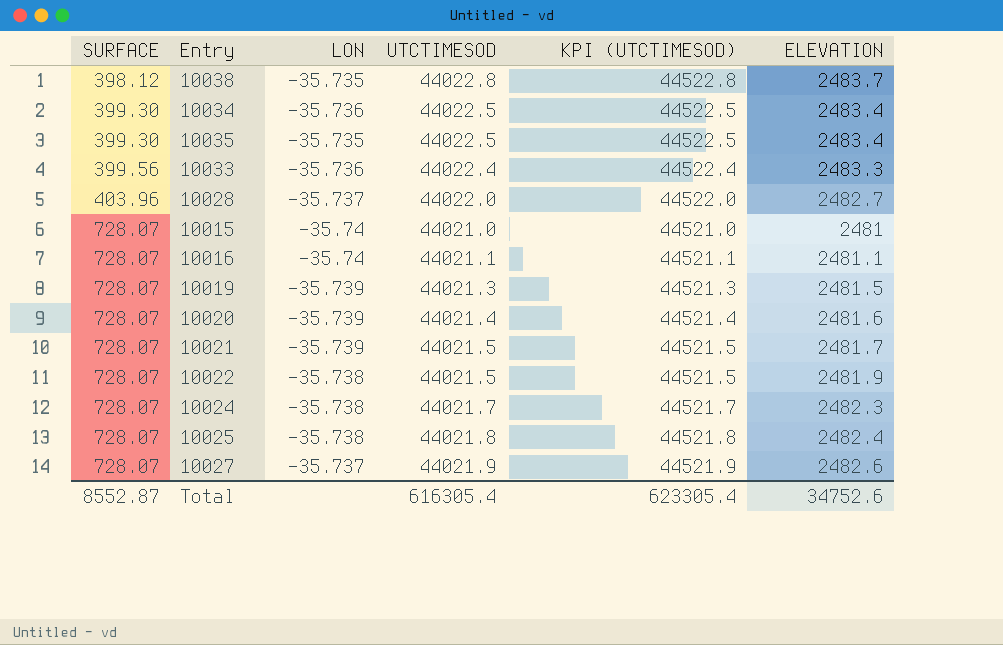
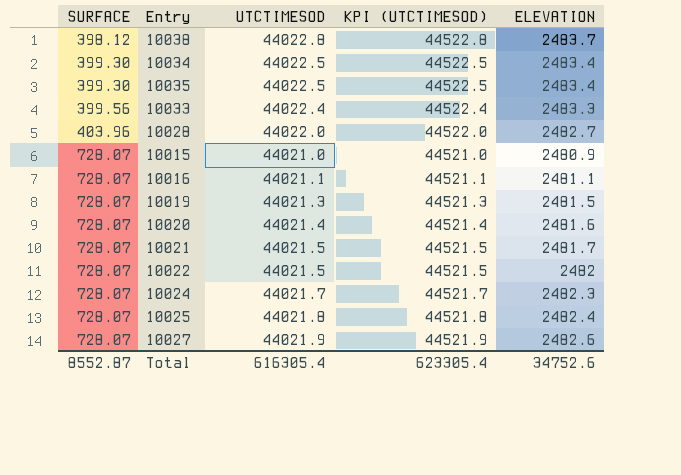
column LON | position: 3 -> none
10015 | ELEVATION: 2481 -> 2480.9
10022 | ELEVATION: 2481.9 -> 2482

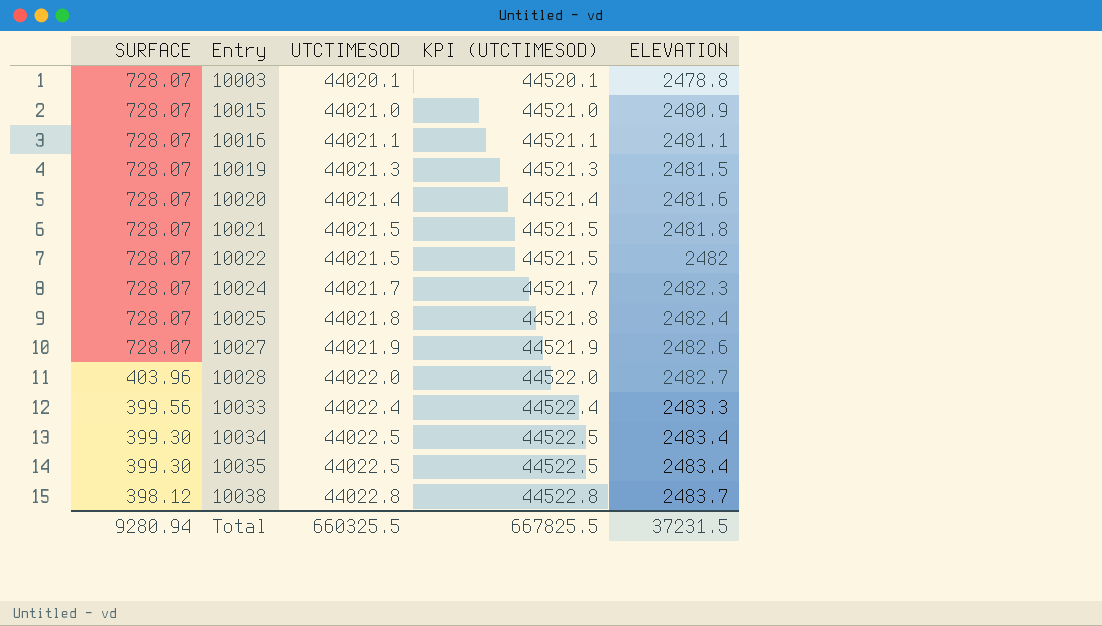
row order: SURFACE ascending -> SURFACE descending
row 10003: none -> 728.07 | 44020.1 | 44520.1 | 2478.8
10021 | ELEVATION: 2481.7 -> 2481.8
Total | SURFACE: 8552.87 -> 9280.94
Total | UTCTIMESOD: 616305.4 -> 660325.5
Total | KPI (UTCTIMESOD): 623305.4 -> 667825.5
Total | ELEVATION: 34752.6 -> 37231.5

